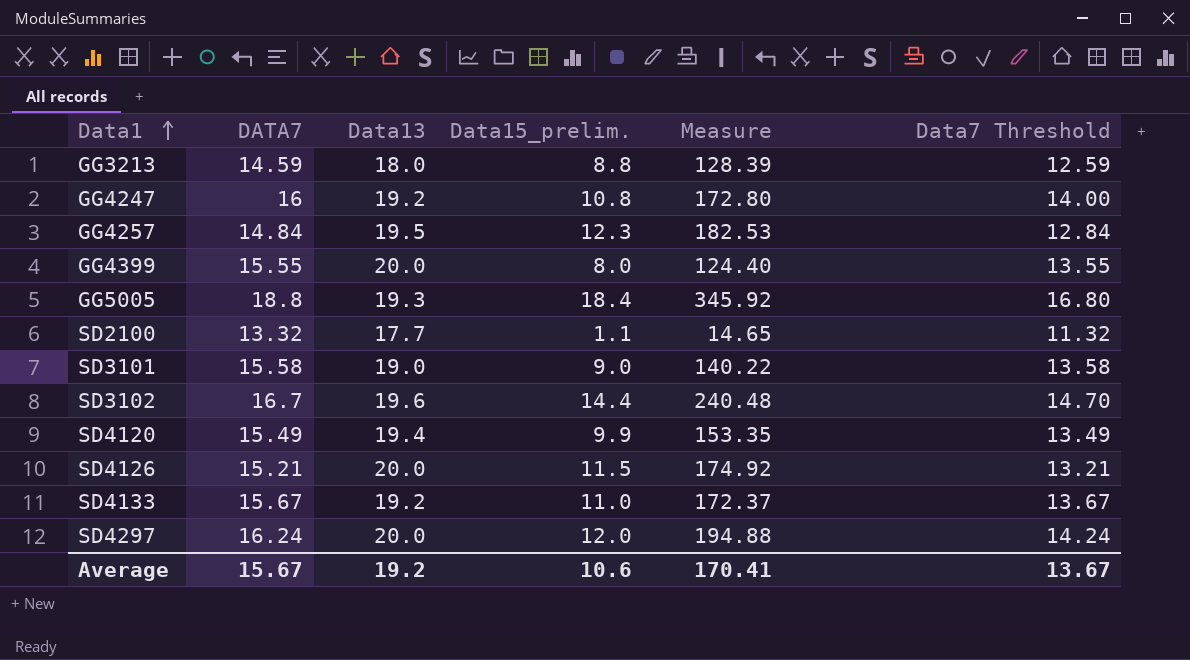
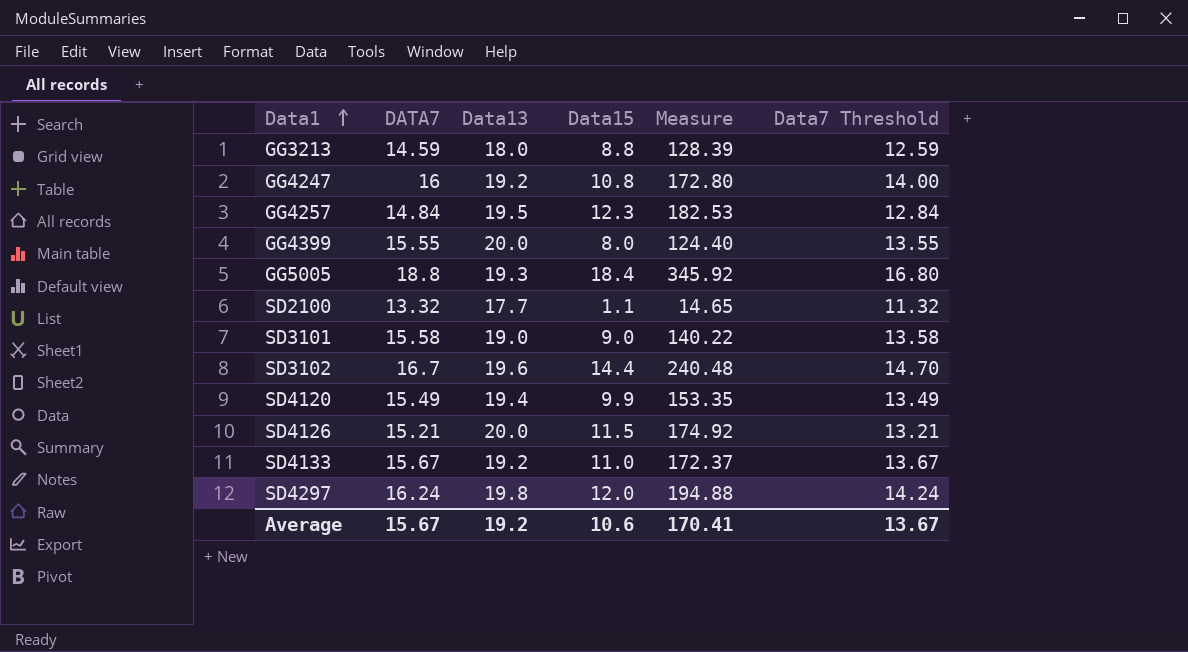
column name: Data15_prelim. -> Data15
SD4297 | Data13: 20.0 -> 19.8

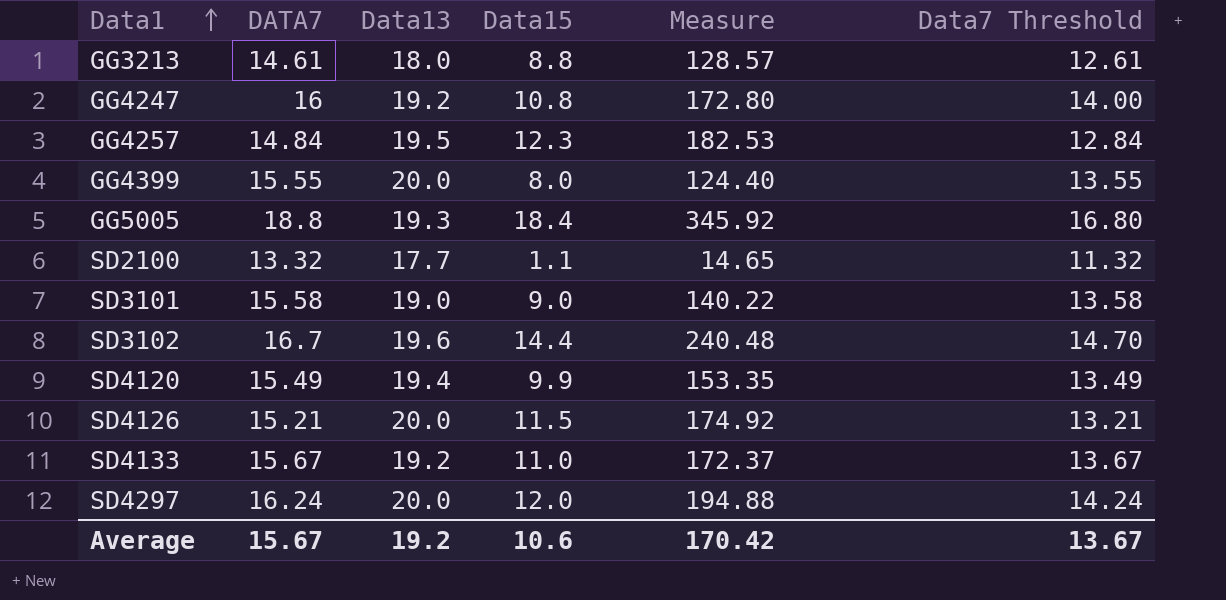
GG3213 | DATA7: 14.59 -> 14.61
GG3213 | Measure: 128.39 -> 128.57
GG3213 | Data7 Threshold: 12.59 -> 12.61
SD4297 | Data13: 19.8 -> 20.0
Average | Measure: 170.41 -> 170.42

